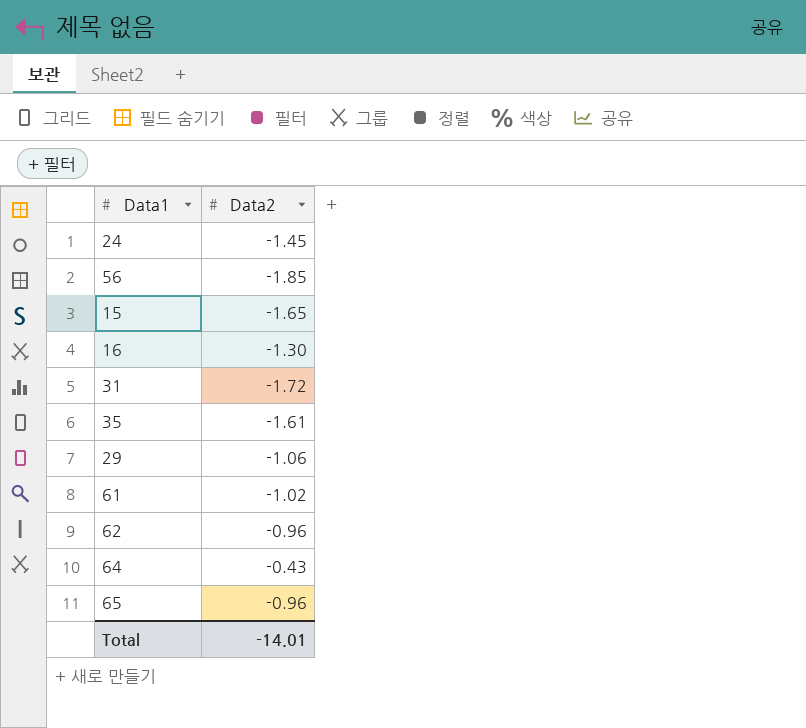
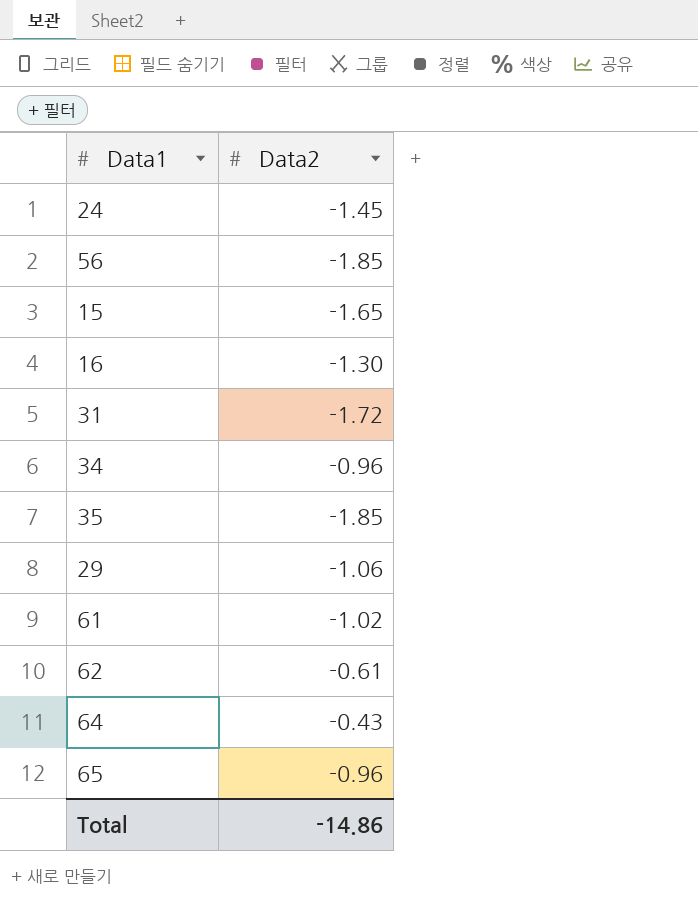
row 34: none -> -0.96
35 | Data2: -1.61 -> -1.85
62 | Data2: -0.96 -> -0.61
Total | Data2: -14.01 -> -14.86

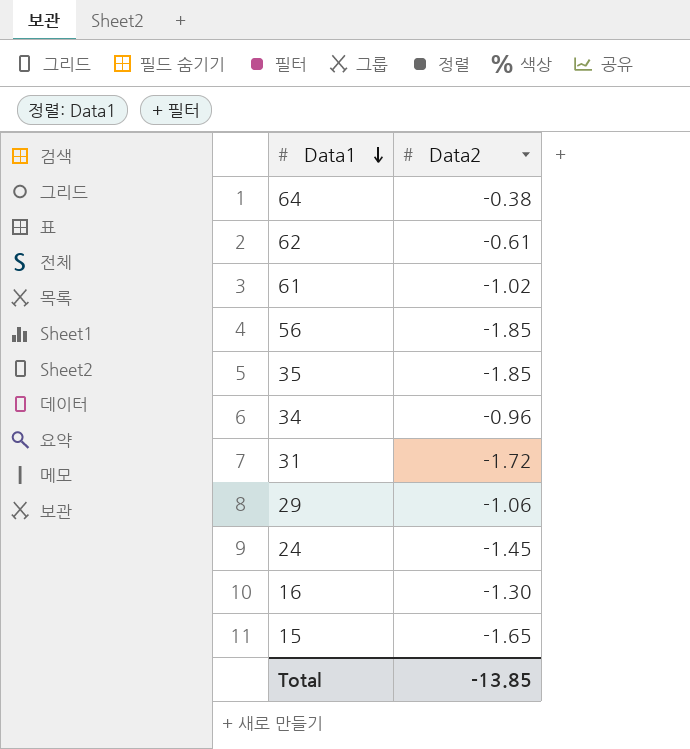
row order: none -> Data1 descending
row 65: -0.96 -> none
64 | Data2: -0.43 -> -0.38
Total | Data2: -14.86 -> -13.85

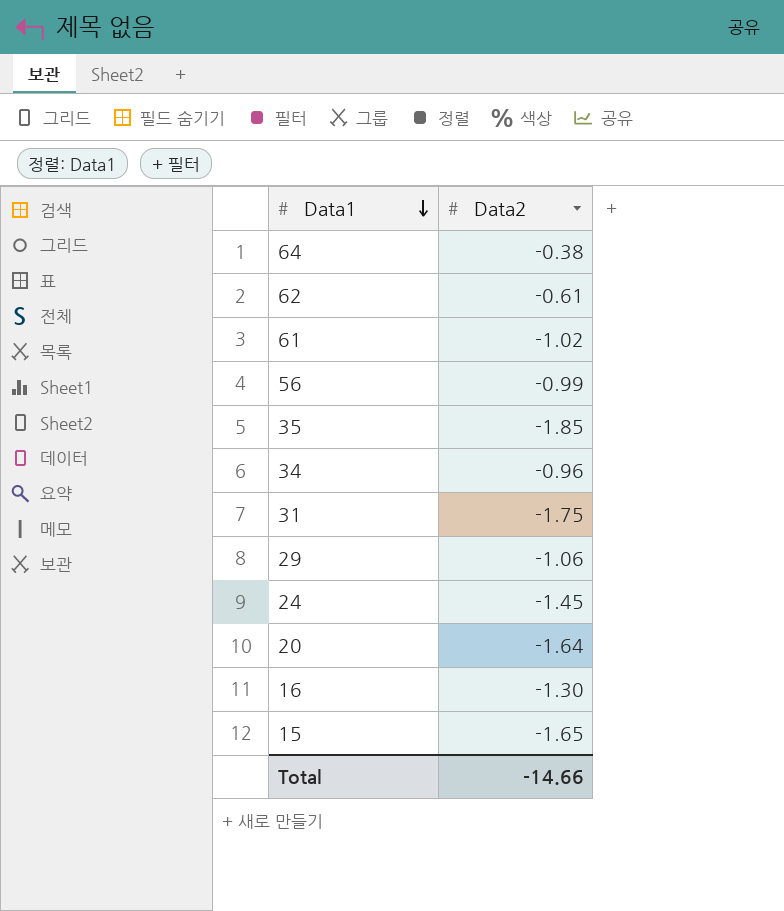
56 | Data2: -1.85 -> -0.99
31 | Data2: -1.72 -> -1.75
row 20: none -> -1.64
Total | Data2: -13.85 -> -14.66

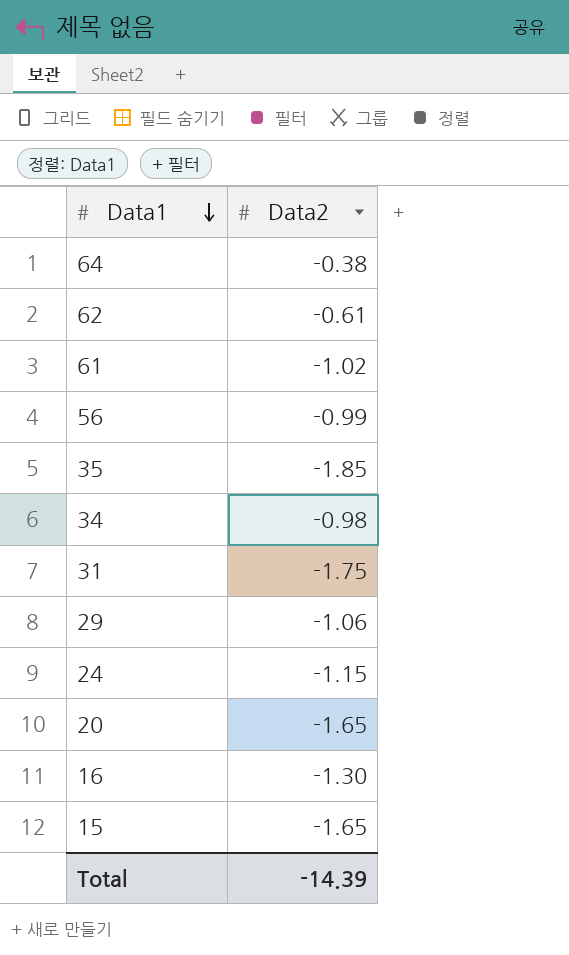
34 | Data2: -0.96 -> -0.98
24 | Data2: -1.45 -> -1.15
20 | Data2: -1.64 -> -1.65
Total | Data2: -14.66 -> -14.39

